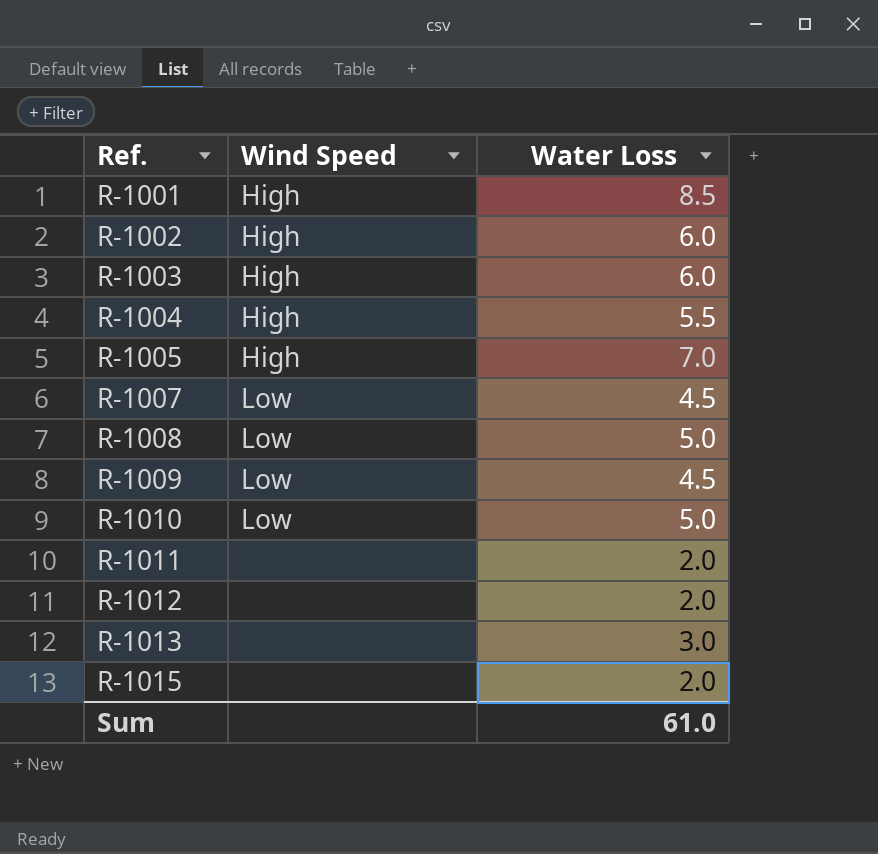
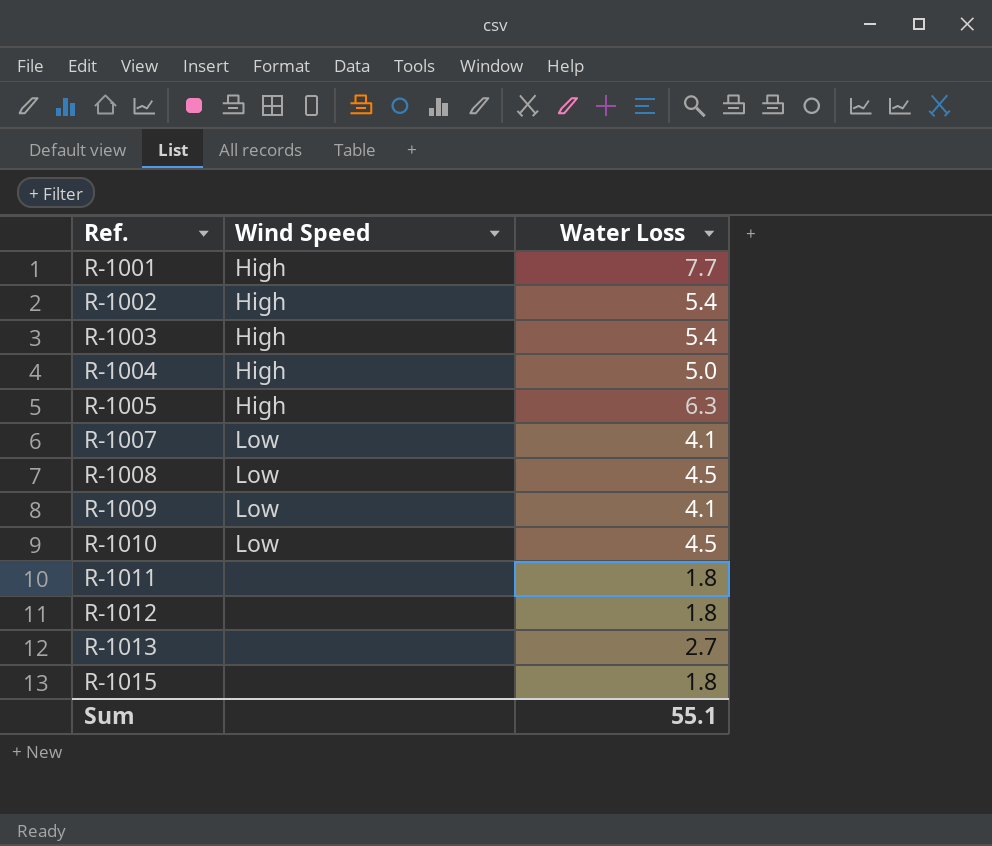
R-1001 | Water Loss: 8.5 -> 7.7
R-1002 | Water Loss: 6.0 -> 5.4
R-1003 | Water Loss: 6.0 -> 5.4
R-1004 | Water Loss: 5.5 -> 5.0
R-1005 | Water Loss: 7.0 -> 6.3
R-1007 | Water Loss: 4.5 -> 4.1
R-1008 | Water Loss: 5.0 -> 4.5
R-1009 | Water Loss: 4.5 -> 4.1
R-1010 | Water Loss: 5.0 -> 4.5
R-1011 | Water Loss: 2.0 -> 1.8
R-1012 | Water Loss: 2.0 -> 1.8
R-1013 | Water Loss: 3.0 -> 2.7
R-1015 | Water Loss: 2.0 -> 1.8
Sum | Water Loss: 61.0 -> 55.1

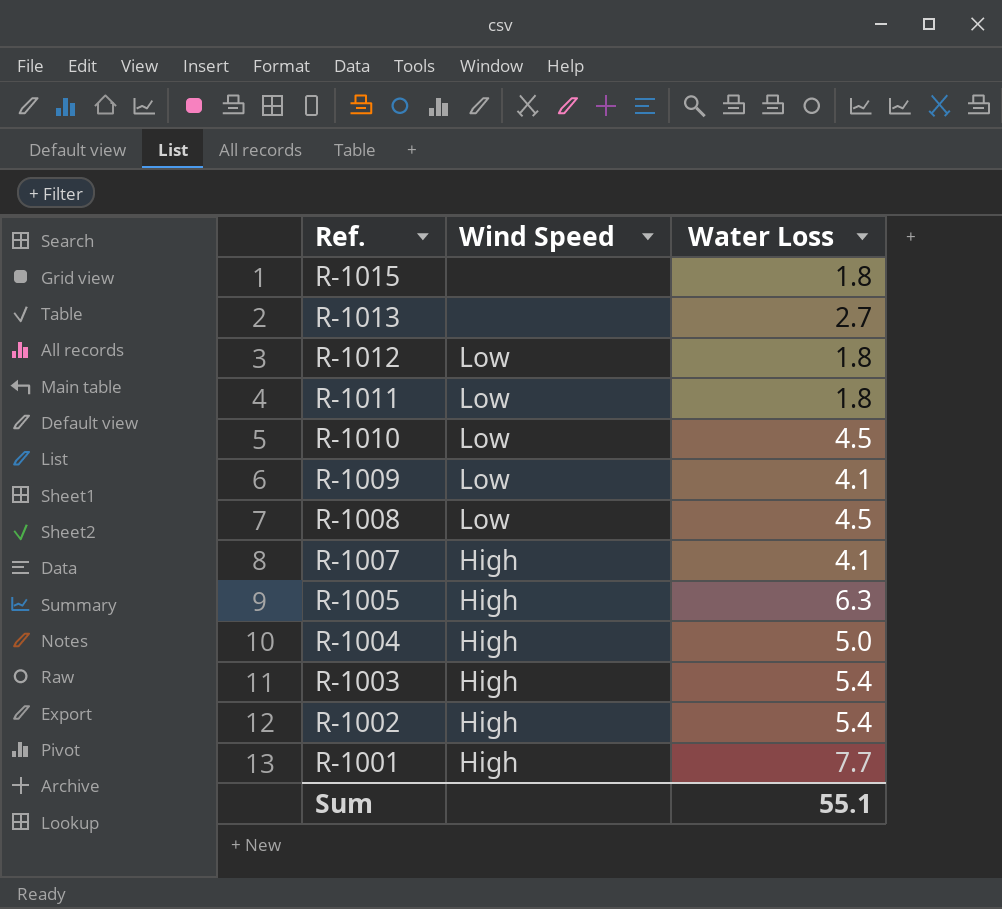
row order: Ref. ascending -> Ref. descending
R-1012 | Wind Speed: none -> Low
R-1011 | Wind Speed: none -> Low
R-1007 | Wind Speed: Low -> High

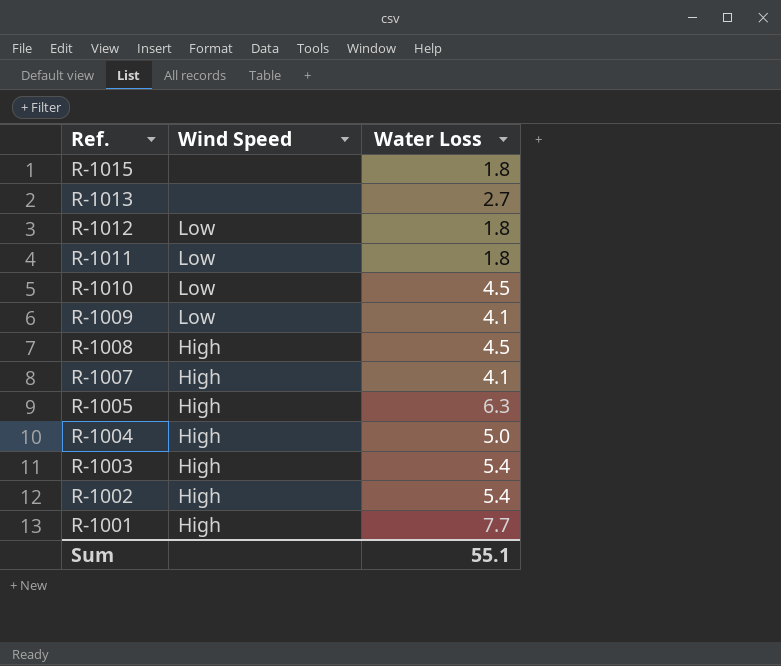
R-1008 | Wind Speed: Low -> High

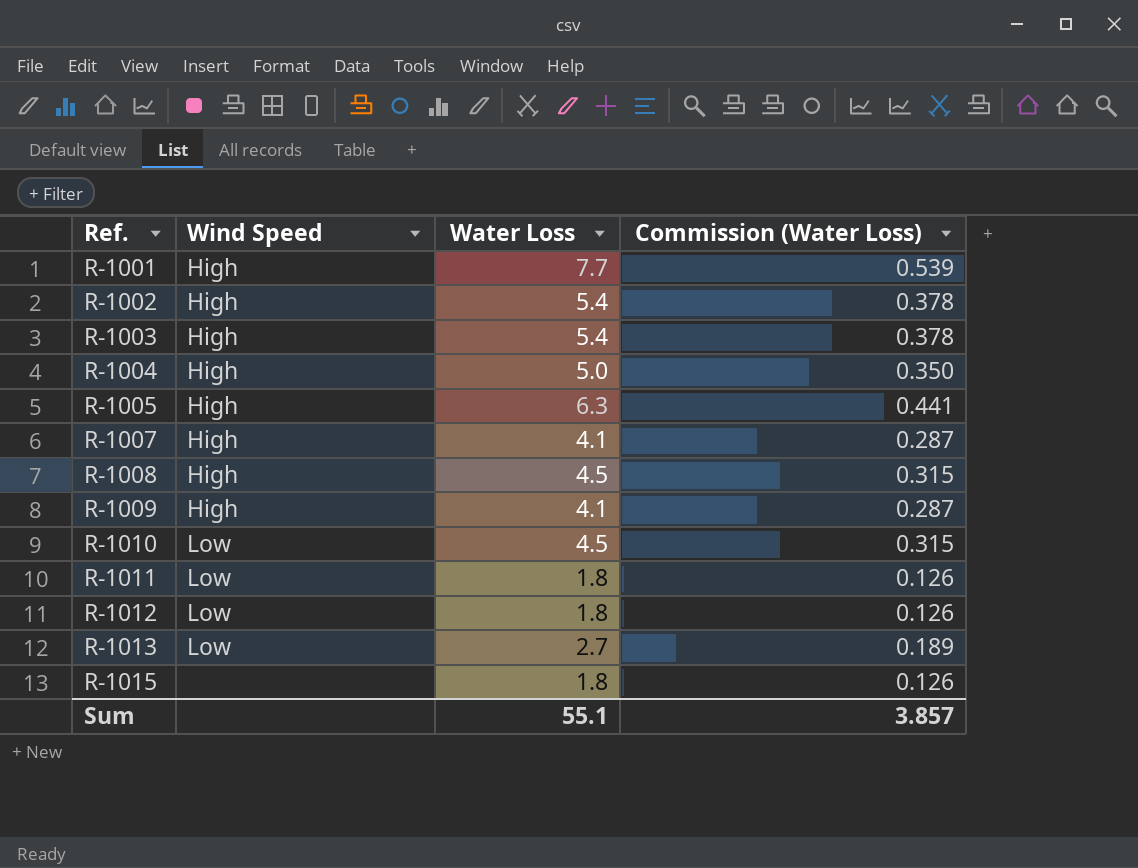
row order: Ref. descending -> Ref. ascending
column Commission (Water Loss) | formula: none -> [Water Loss] * 0.07
R-1009 | Wind Speed: Low -> High
R-1013 | Wind Speed: none -> Low

